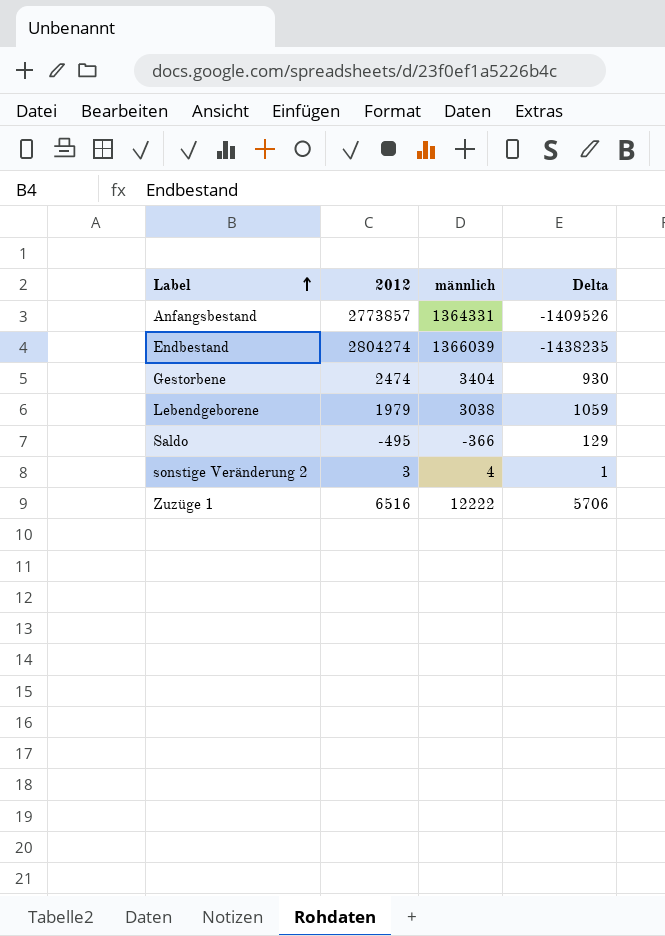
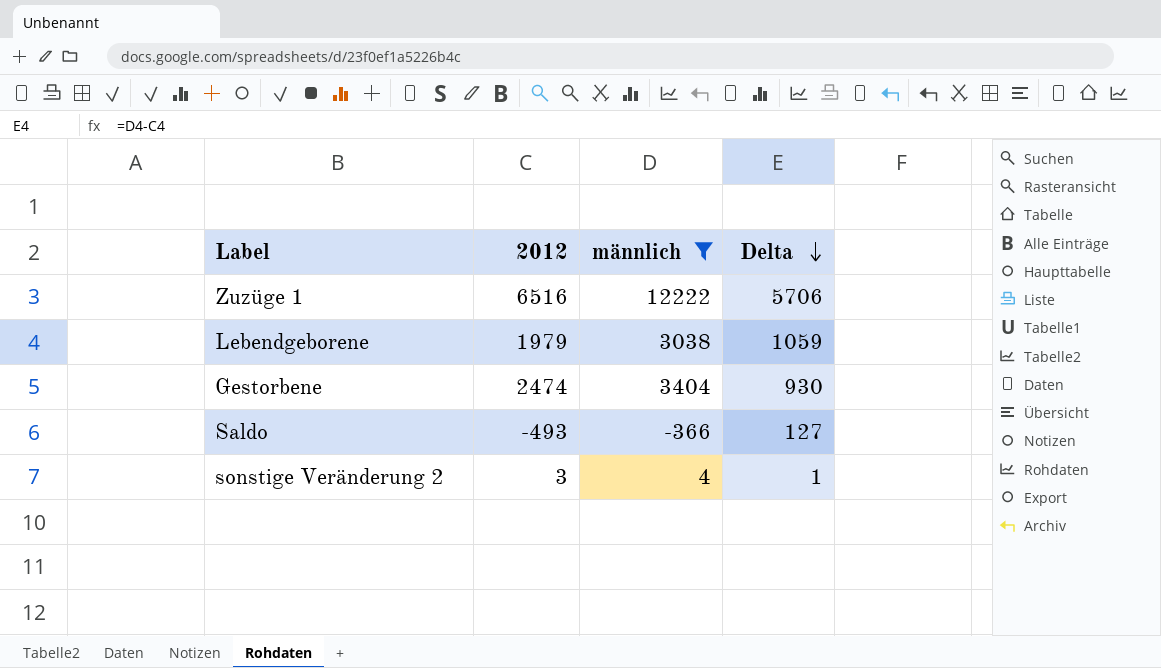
filter: none -> männlich <= 12222
row order: Label ascending -> Delta descending
Saldo | 2012: -495 -> -493
Saldo | Delta: 129 -> 127

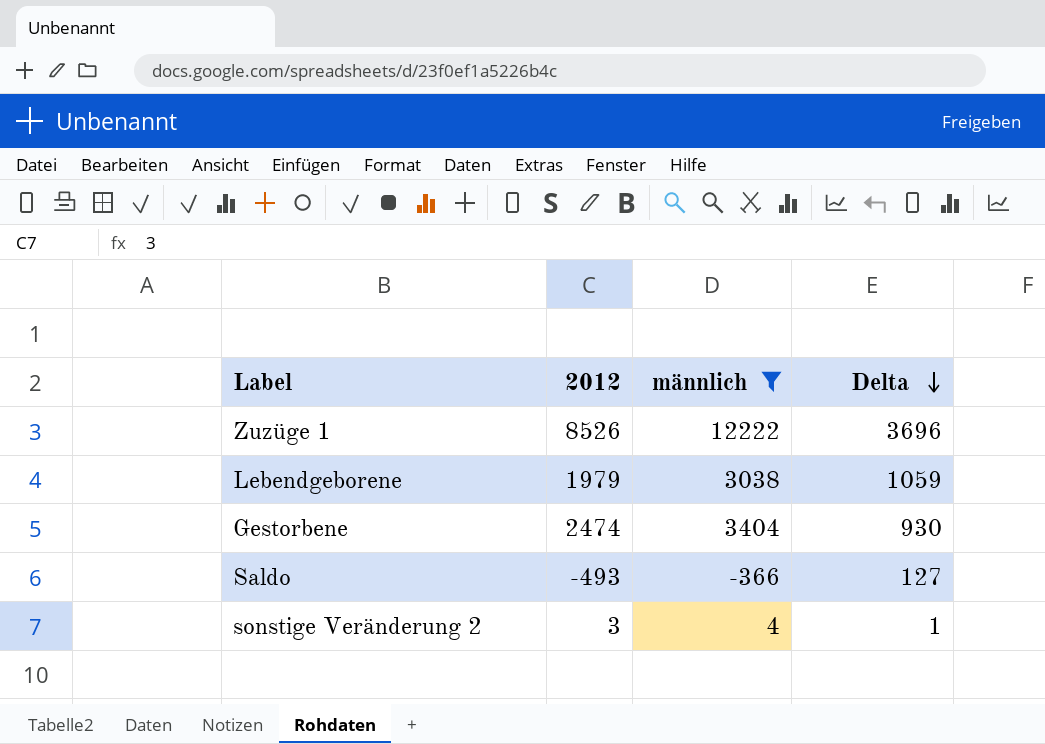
Zuzüge 1 | 2012: 6516 -> 8526
Zuzüge 1 | Delta: 5706 -> 3696

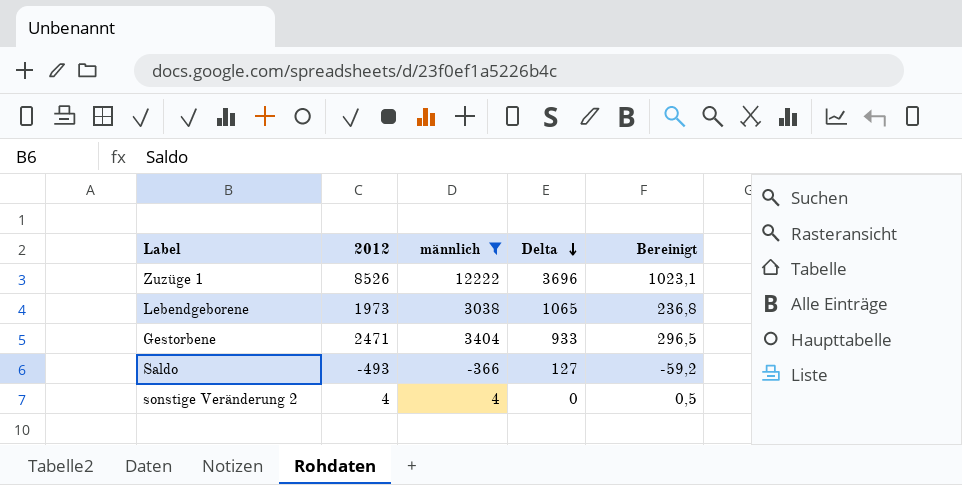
column Bereinigt | formula: none -> [2012] * 0,12
Lebendgeborene | 2012: 1979 -> 1973
Lebendgeborene | Delta: 1059 -> 1065
Gestorbene | 2012: 2474 -> 2471
Gestorbene | Delta: 930 -> 933
sonstige Veränderung 2 | 2012: 3 -> 4
sonstige Veränderung 2 | Delta: 1 -> 0

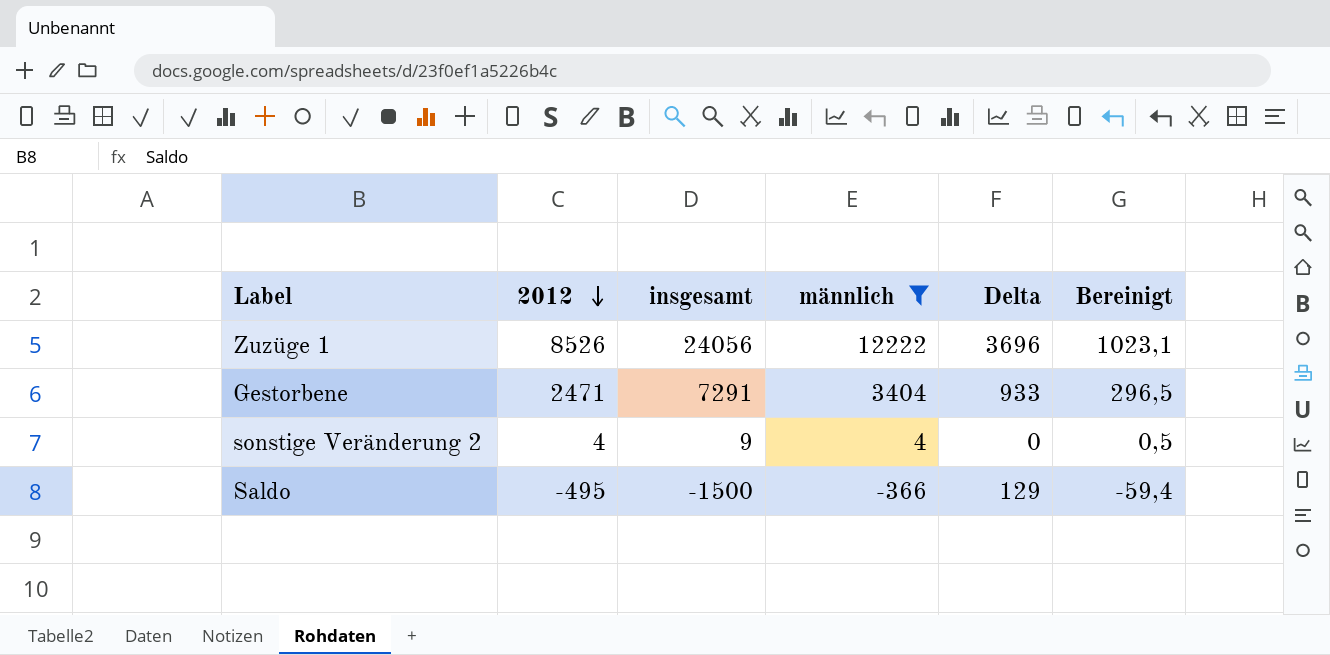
row order: Delta descending -> 2012 descending
column insgesamt | position: none -> 3
row Lebendgeborene: 1973 | 3038 | 1065 | 236,8 -> none
Saldo | 2012: -493 -> -495
Saldo | Delta: 127 -> 129
Saldo | Bereinigt: -59,2 -> -59,4

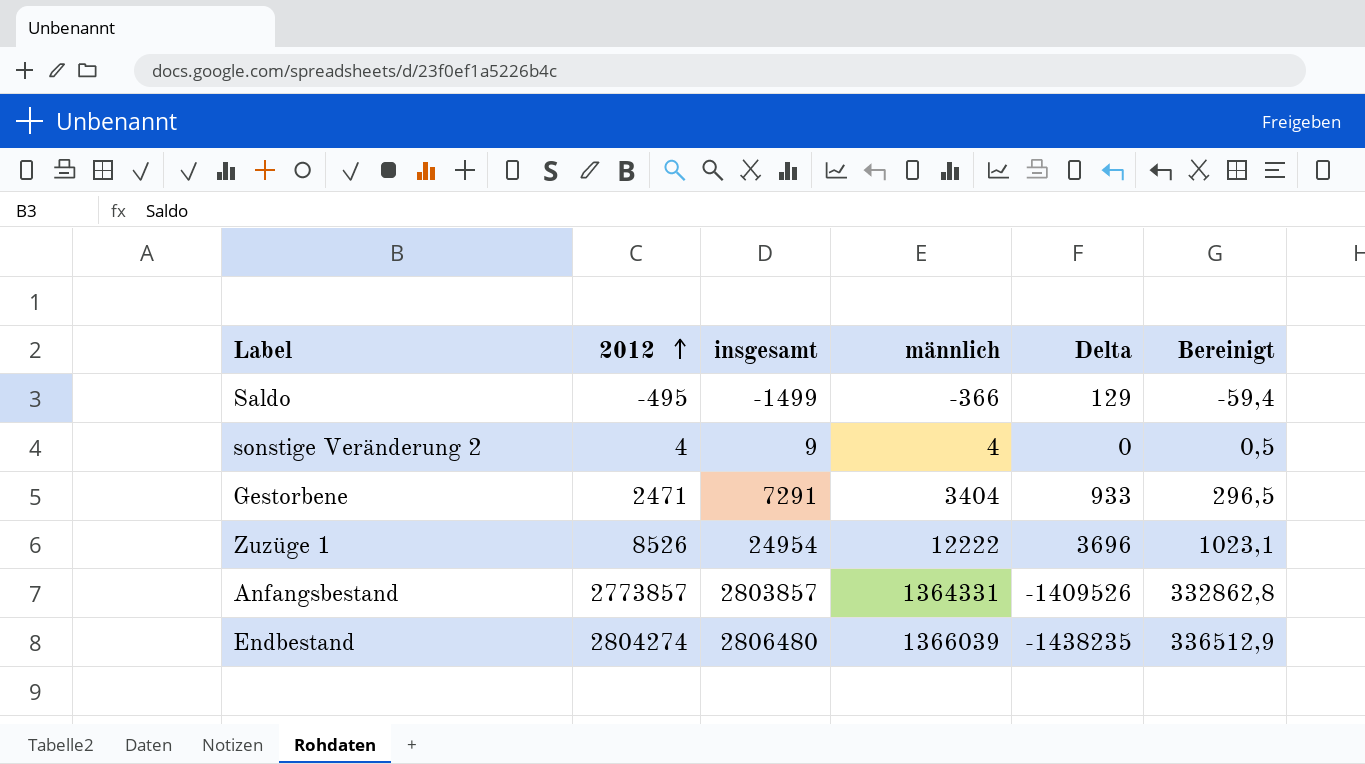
filter: männlich <= 12222 -> none
row order: 2012 descending -> 2012 ascending
Saldo | insgesamt: -1500 -> -1499
Zuzüge 1 | insgesamt: 24056 -> 24954

